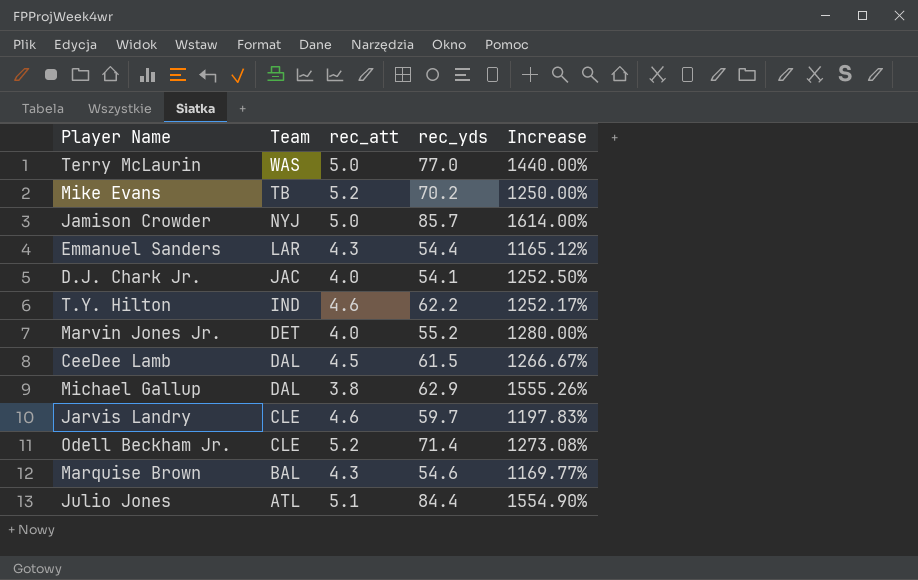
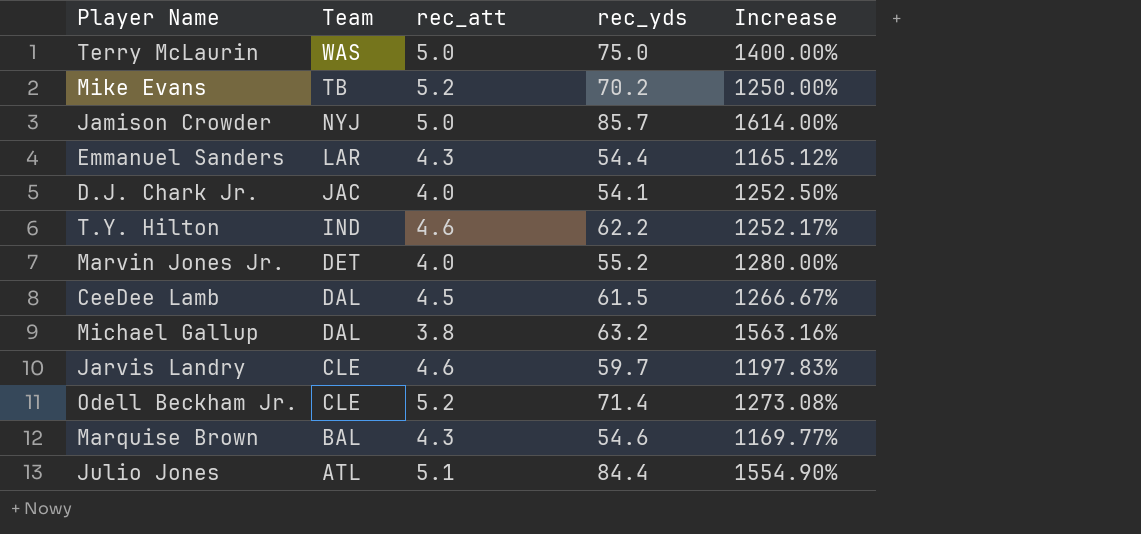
Terry McLaurin | rec_yds: 77.0 -> 75.0
Terry McLaurin | Increase: 1440.00% -> 1400.00%
Michael Gallup | rec_yds: 62.9 -> 63.2
Michael Gallup | Increase: 1555.26% -> 1563.16%

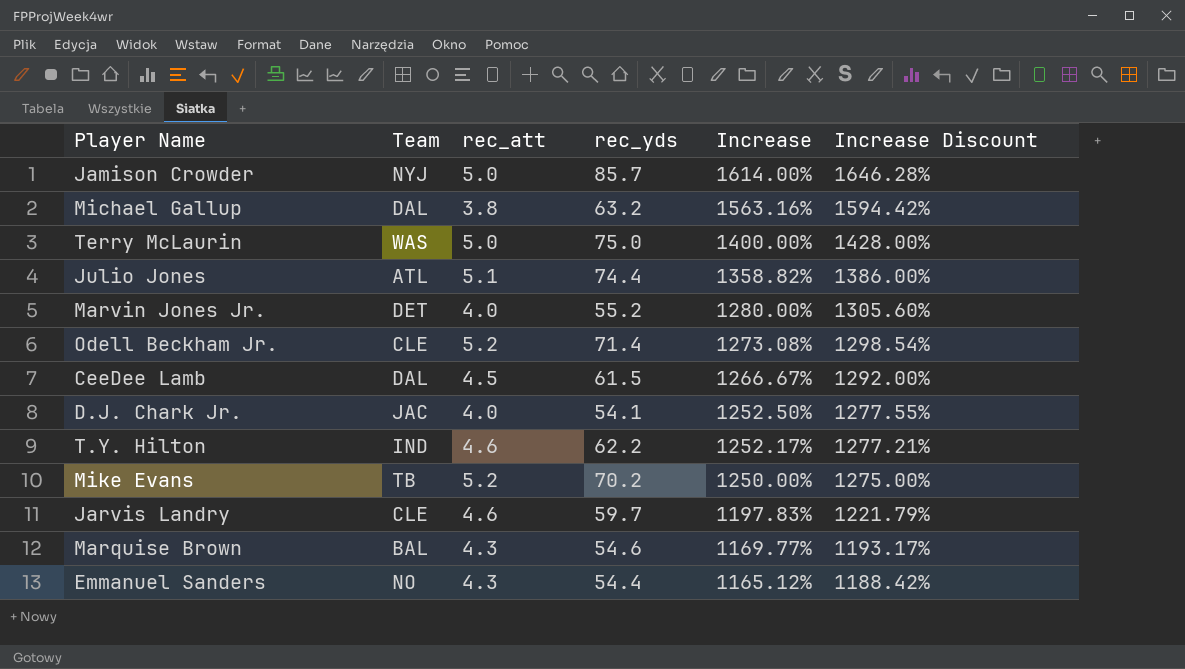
row order: Team descending -> Increase descending
column Increase Discount | formula: none -> [Increase] * 1.02
Julio Jones | rec_yds: 84.4 -> 74.4
Julio Jones | Increase: 1554.90% -> 1358.82%
Emmanuel Sanders | Team: LAR -> NO

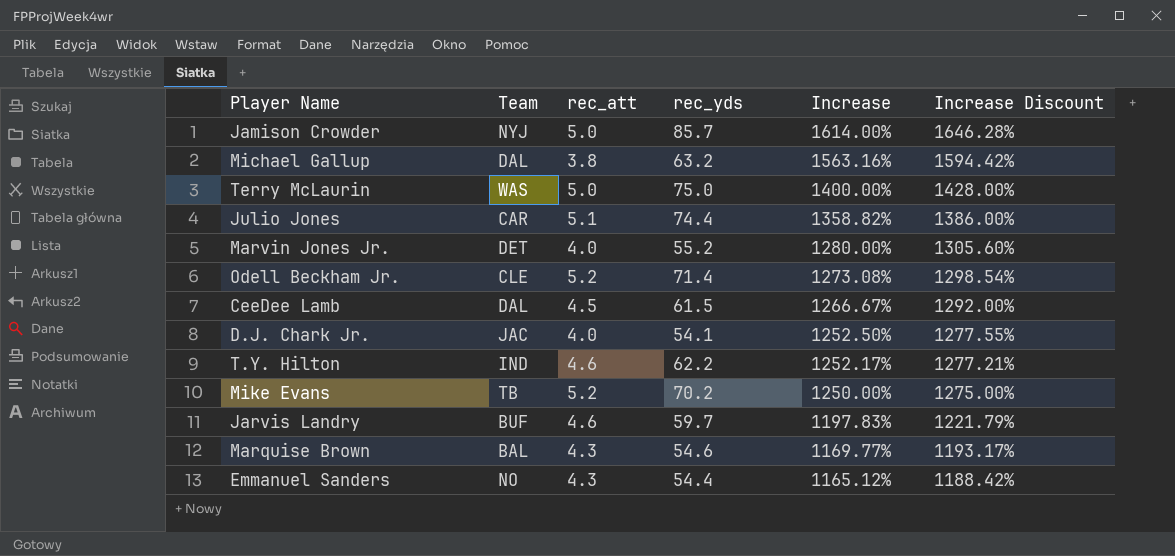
Julio Jones | Team: ATL -> CAR
Jarvis Landry | Team: CLE -> BUF

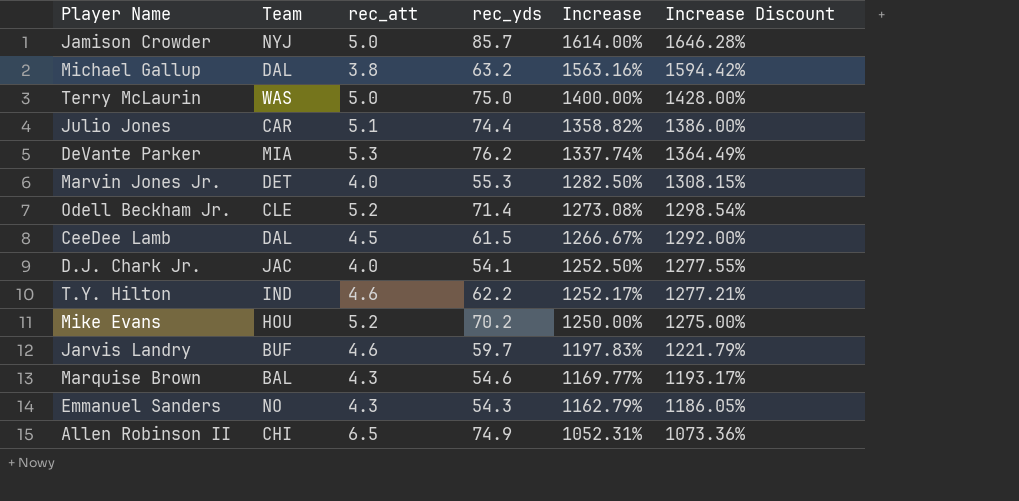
row DeVante Parker: none -> MIA | 5.3 | 76.2 | 1337.74% | 1364.49%
Marvin Jones Jr. | rec_yds: 55.2 -> 55.3
Marvin Jones Jr. | Increase: 1280.00% -> 1282.50%
Marvin Jones Jr. | Increase Discount: 1305.60% -> 1308.15%
Mike Evans | Team: TB -> HOU
Emmanuel Sanders | rec_yds: 54.4 -> 54.3
Emmanuel Sanders | Increase: 1165.12% -> 1162.79%
Emmanuel Sanders | Increase Discount: 1188.42% -> 1186.05%
row Allen Robinson II: none -> CHI | 6.5 | 74.9 | 1052.31% | 1073.36%

